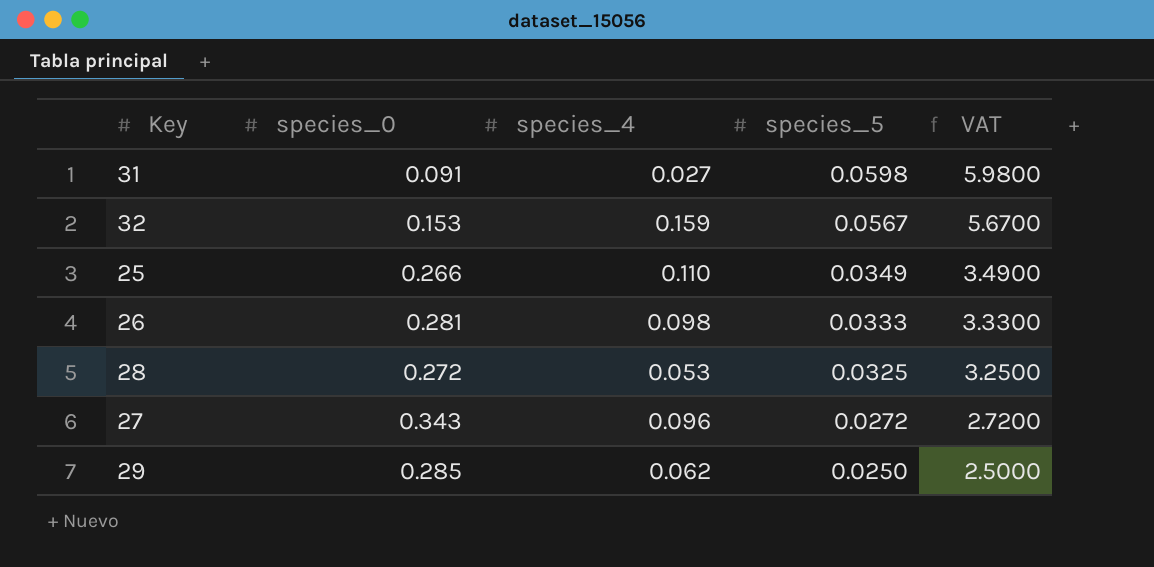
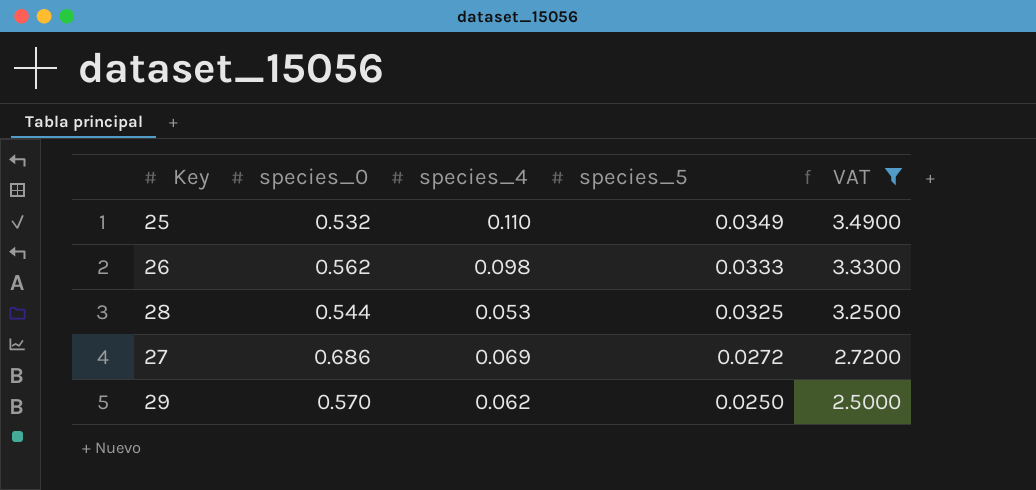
filter: none -> VAT <= 3.4900
25 | species_0: 0.266 -> 0.532
26 | species_0: 0.281 -> 0.562
28 | species_0: 0.272 -> 0.544
27 | species_0: 0.343 -> 0.686
27 | species_4: 0.096 -> 0.069
29 | species_0: 0.285 -> 0.570

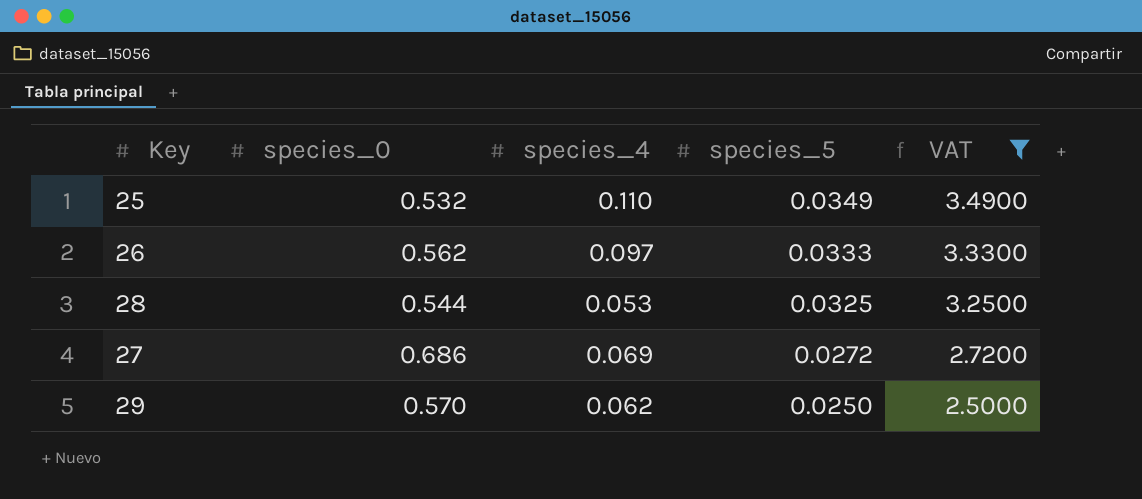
26 | species_4: 0.098 -> 0.097

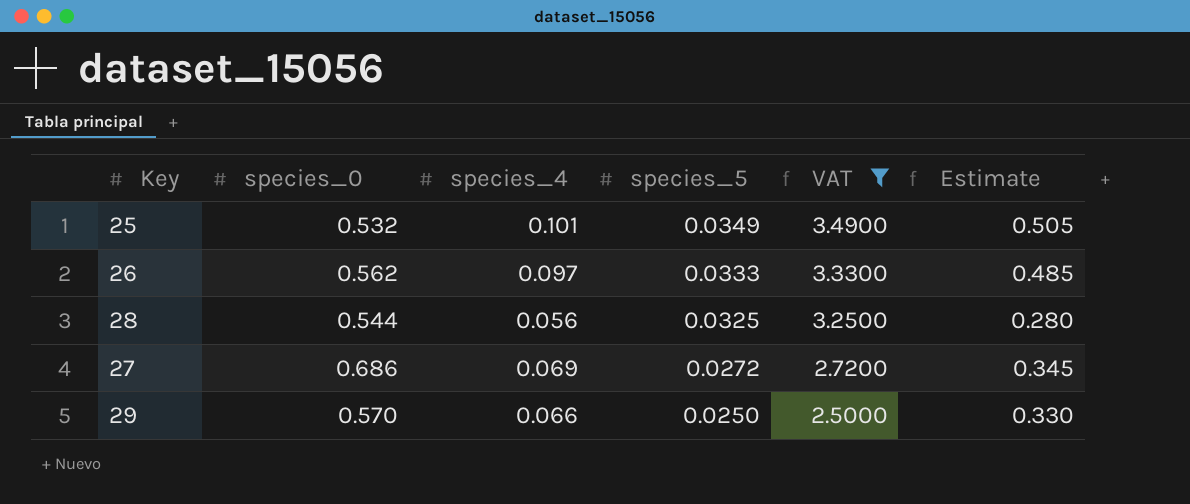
column Estimate | formula: none -> [species_4] * 5
25 | species_4: 0.110 -> 0.101
28 | species_4: 0.053 -> 0.056
29 | species_4: 0.062 -> 0.066

